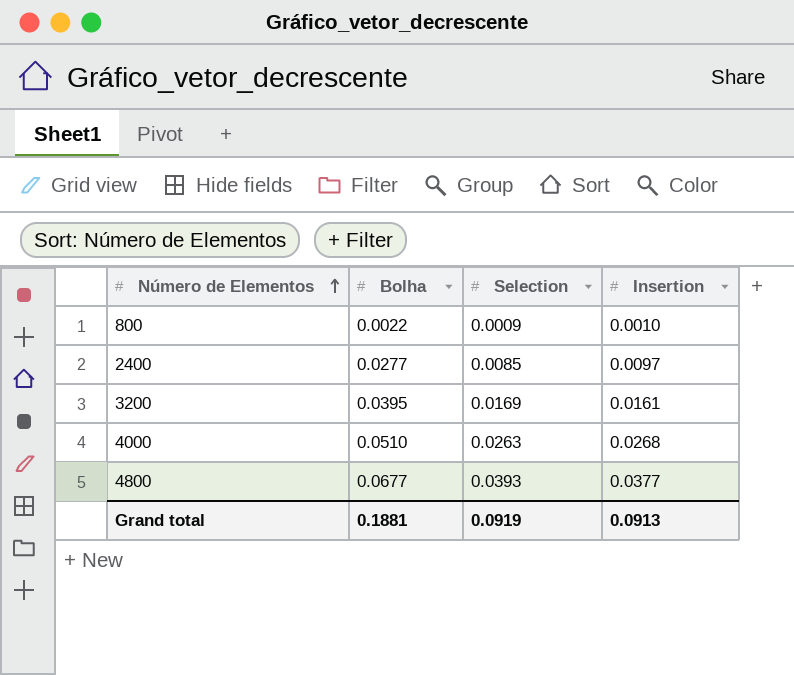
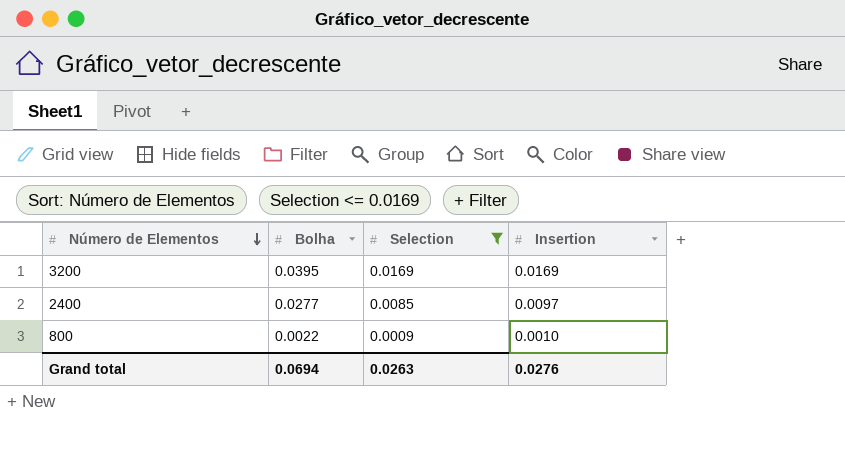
filter: none -> Selection <= 0.0169
row order: Número de Elementos ascending -> Número de Elementos descending
3200 | Insertion: 0.0161 -> 0.0169
Grand total | Bolha: 0.1881 -> 0.0694
Grand total | Selection: 0.0919 -> 0.0263
Grand total | Insertion: 0.0913 -> 0.0276

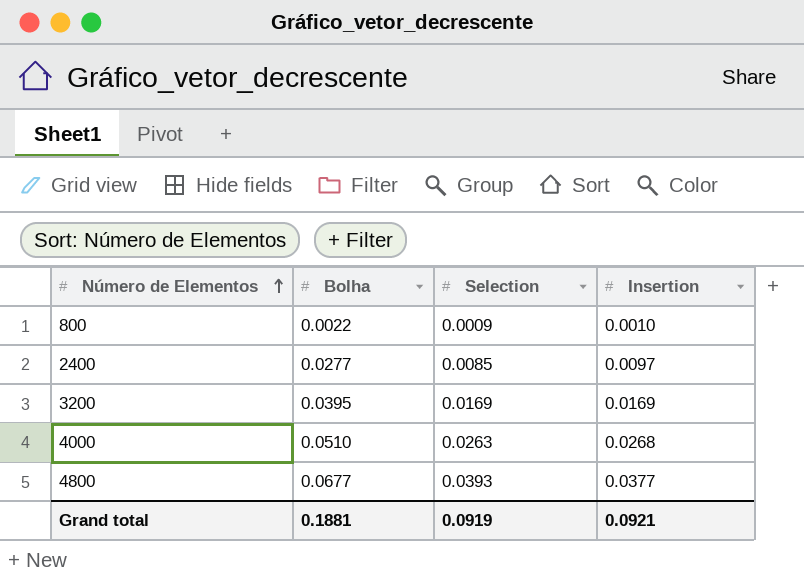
filter: Selection <= 0.0169 -> none
row order: Número de Elementos descending -> Número de Elementos ascending
Grand total | Bolha: 0.0694 -> 0.1881
Grand total | Selection: 0.0263 -> 0.0919
Grand total | Insertion: 0.0276 -> 0.0921

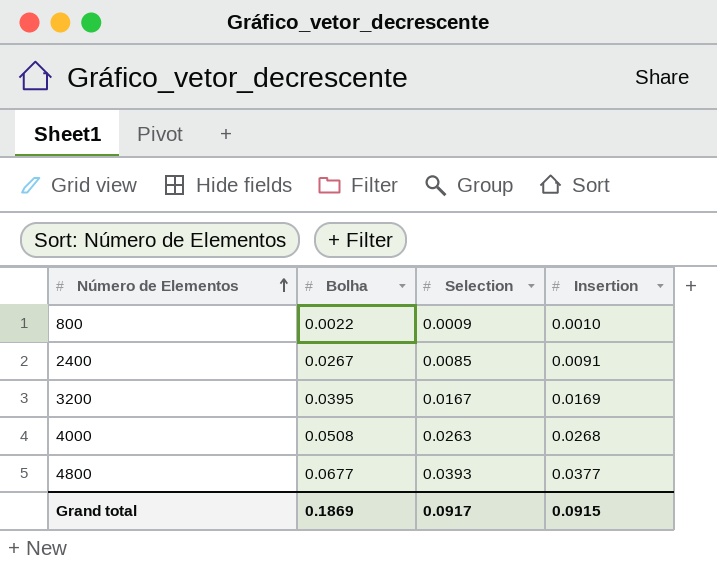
2400 | Bolha: 0.0277 -> 0.0267
2400 | Insertion: 0.0097 -> 0.0091
3200 | Selection: 0.0169 -> 0.0167
4000 | Bolha: 0.0510 -> 0.0508
Grand total | Bolha: 0.1881 -> 0.1869
Grand total | Selection: 0.0919 -> 0.0917
Grand total | Insertion: 0.0921 -> 0.0915

